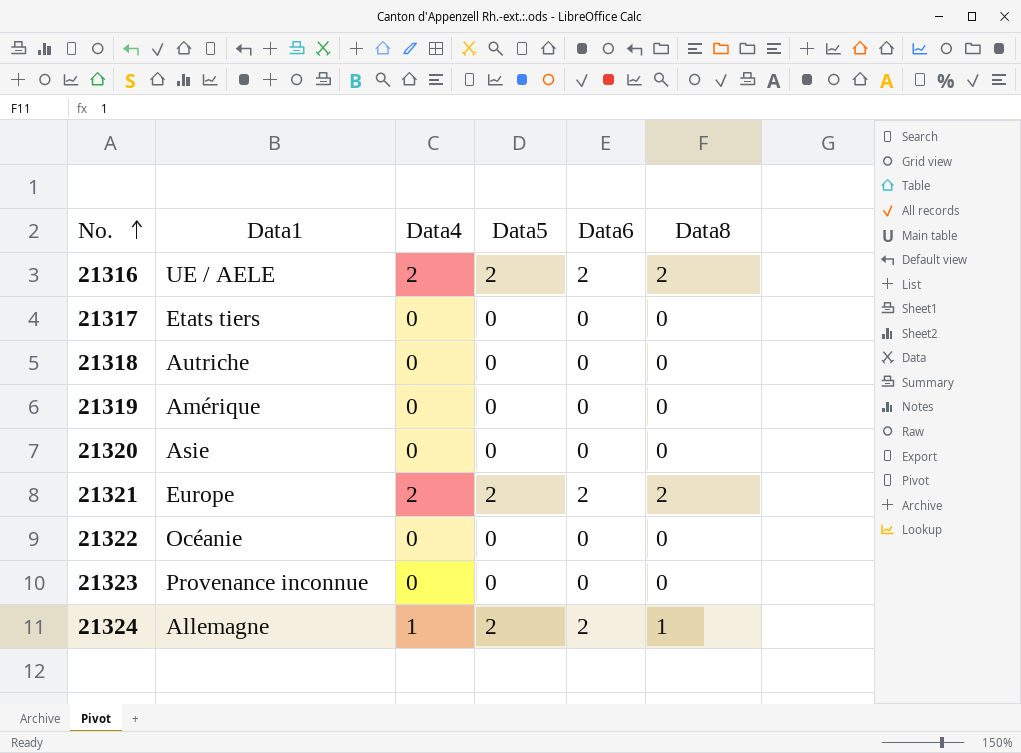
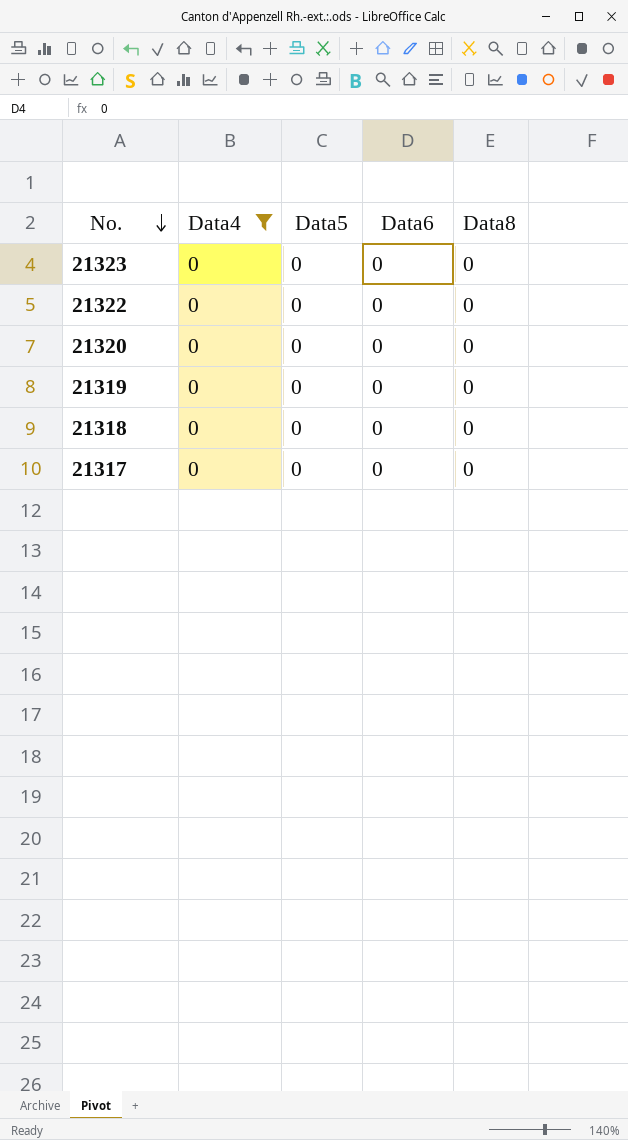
filter: none -> Data4 = 0
row order: No. ascending -> No. descending
column Data1 | position: 2 -> none

